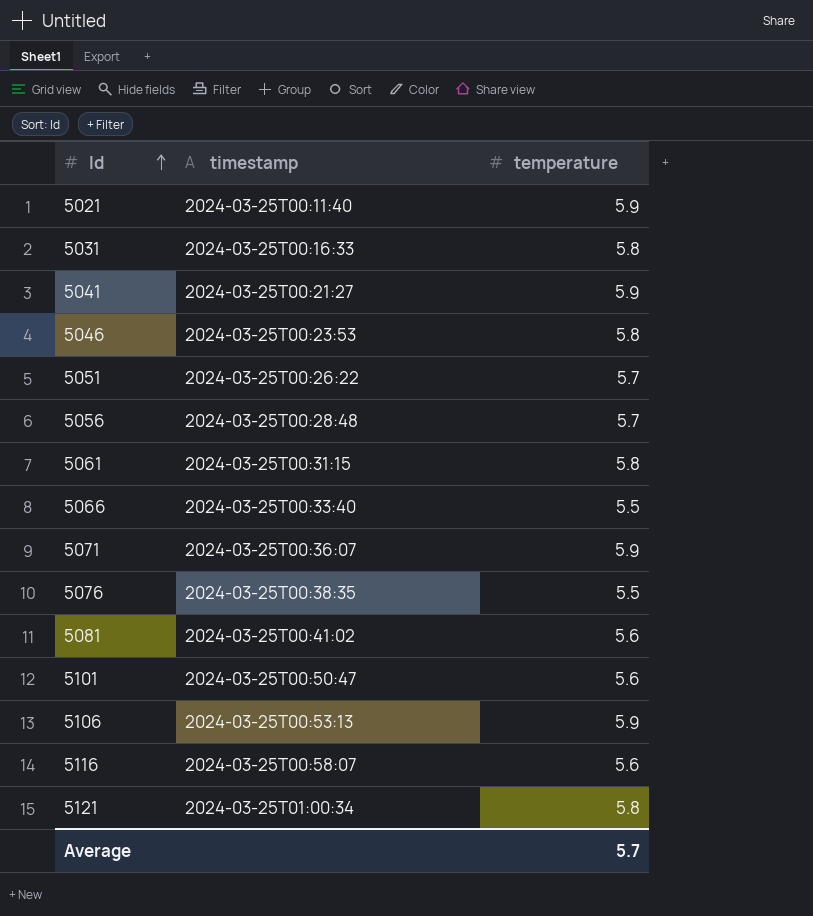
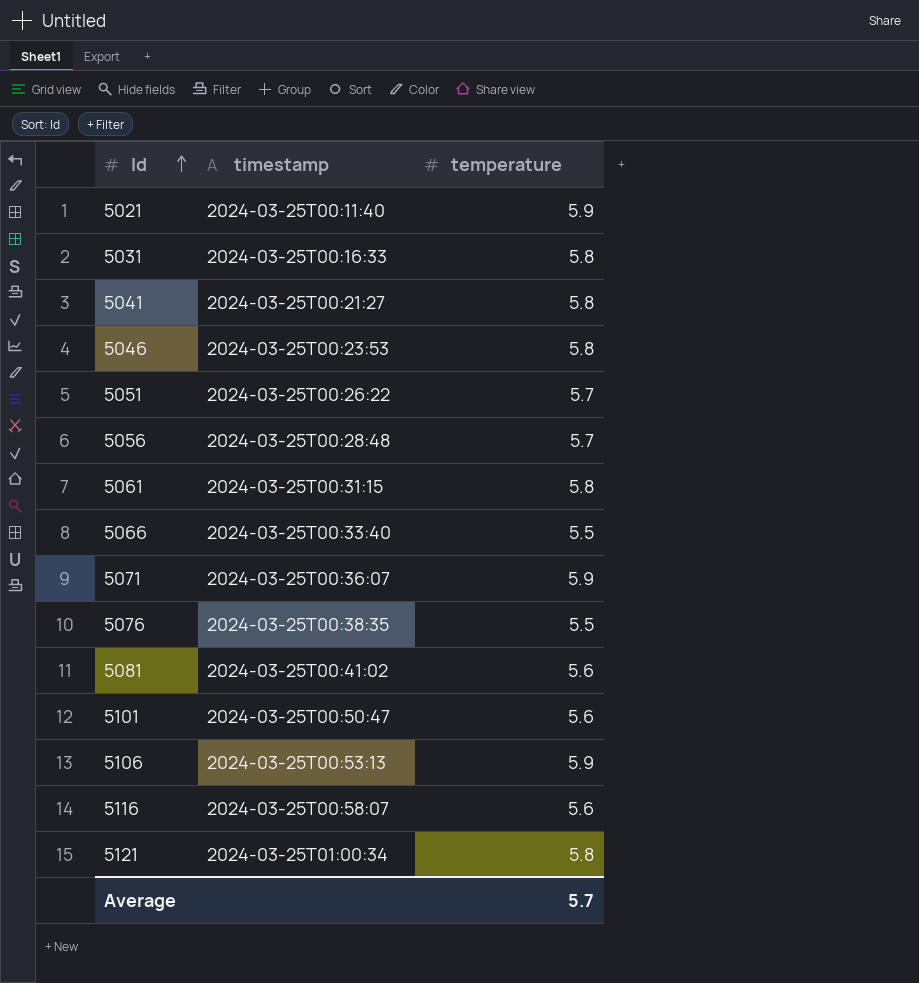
5041 | temperature: 5.9 -> 5.8

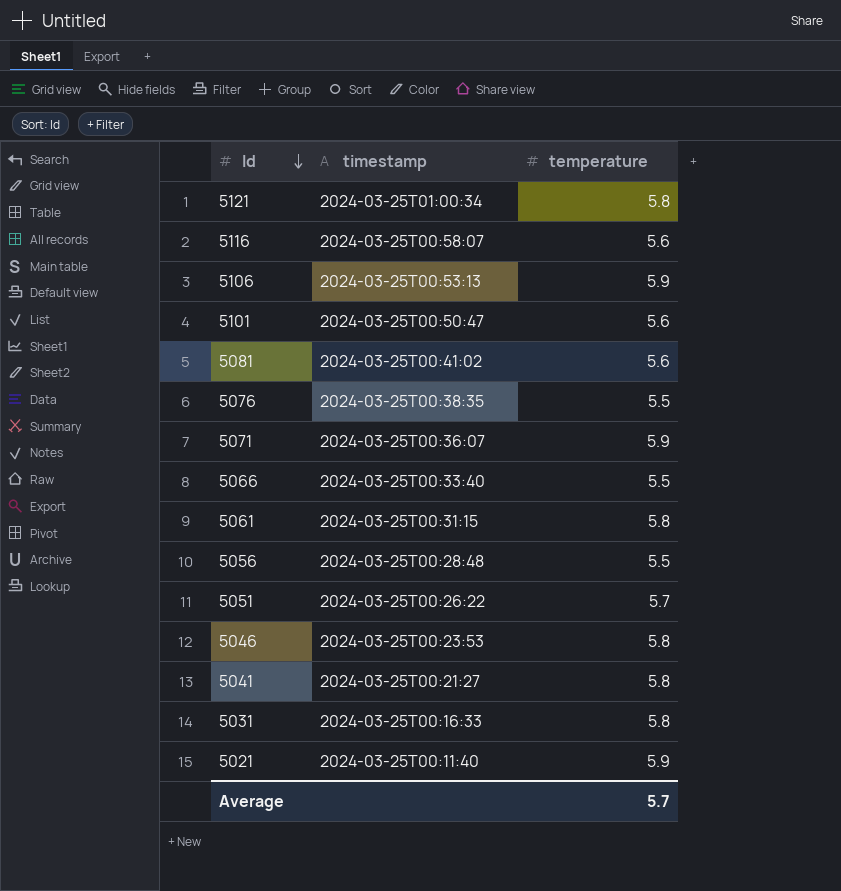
row order: Id ascending -> Id descending
5056 | temperature: 5.7 -> 5.5

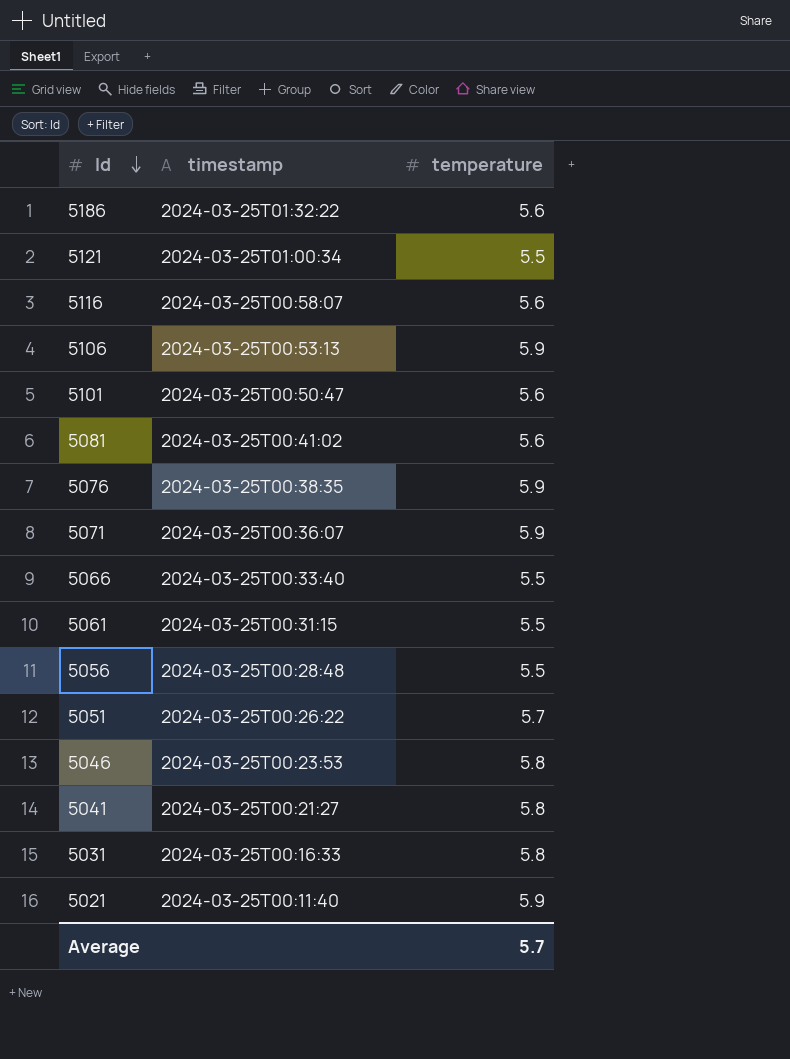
row 5186: none -> 2024-03-25T01:32:22 | 5.6
5121 | temperature: 5.8 -> 5.5
5076 | temperature: 5.5 -> 5.9
5061 | temperature: 5.8 -> 5.5

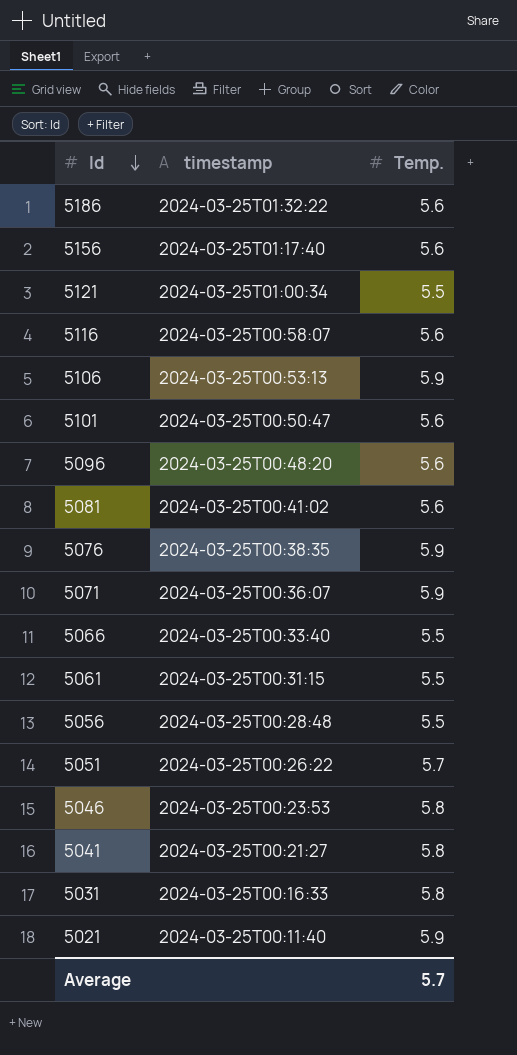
column name: temperature -> Temp.
row 5156: none -> 2024-03-25T01:17:40 | 5.6
row 5096: none -> 2024-03-25T00:48:20 | 5.6

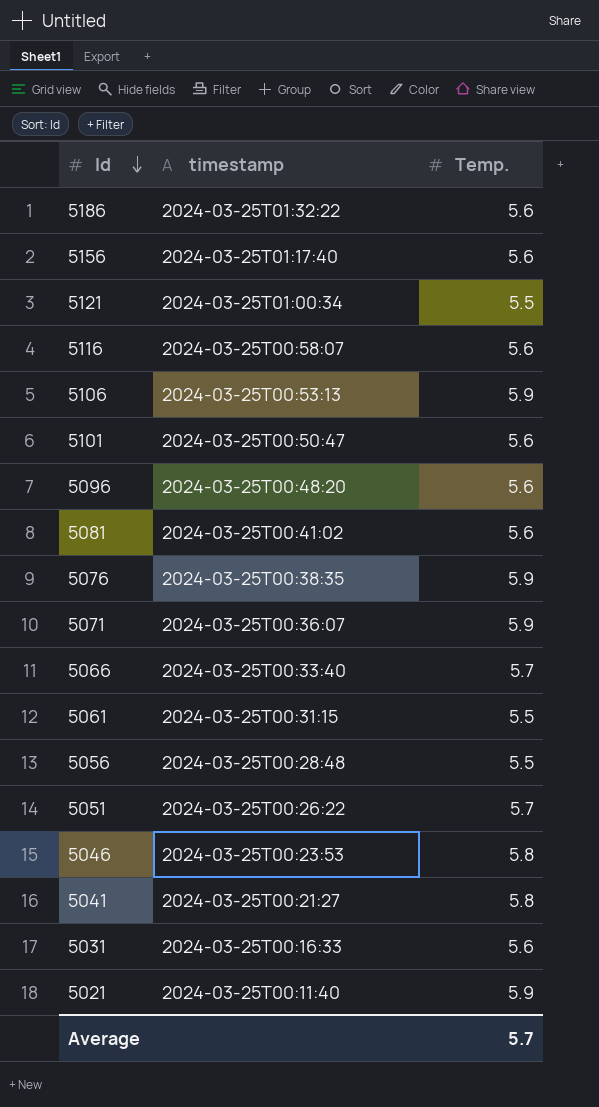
5066 | Temp.: 5.5 -> 5.7
5031 | Temp.: 5.8 -> 5.6

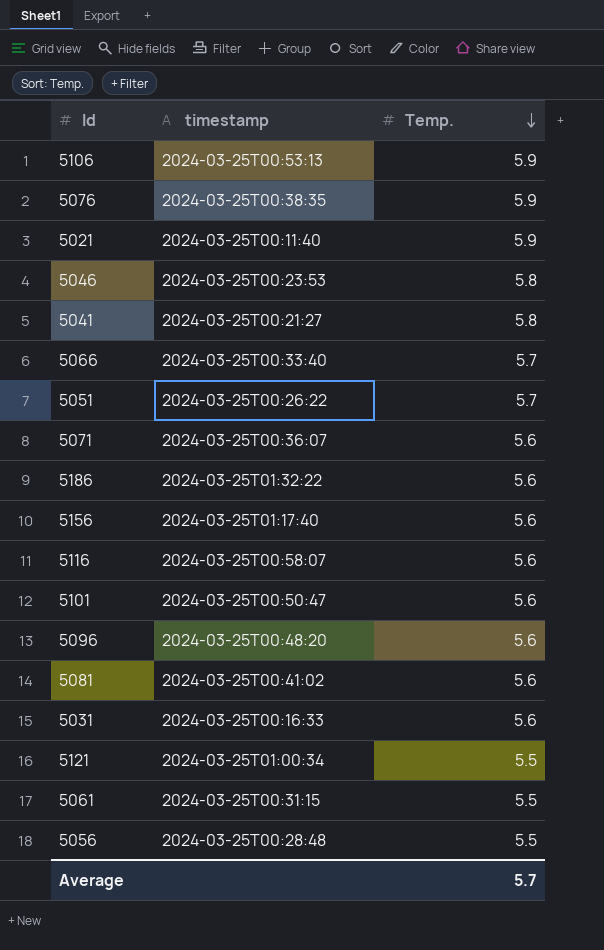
row order: Id descending -> Temp. descending
5071 | Temp.: 5.9 -> 5.6

